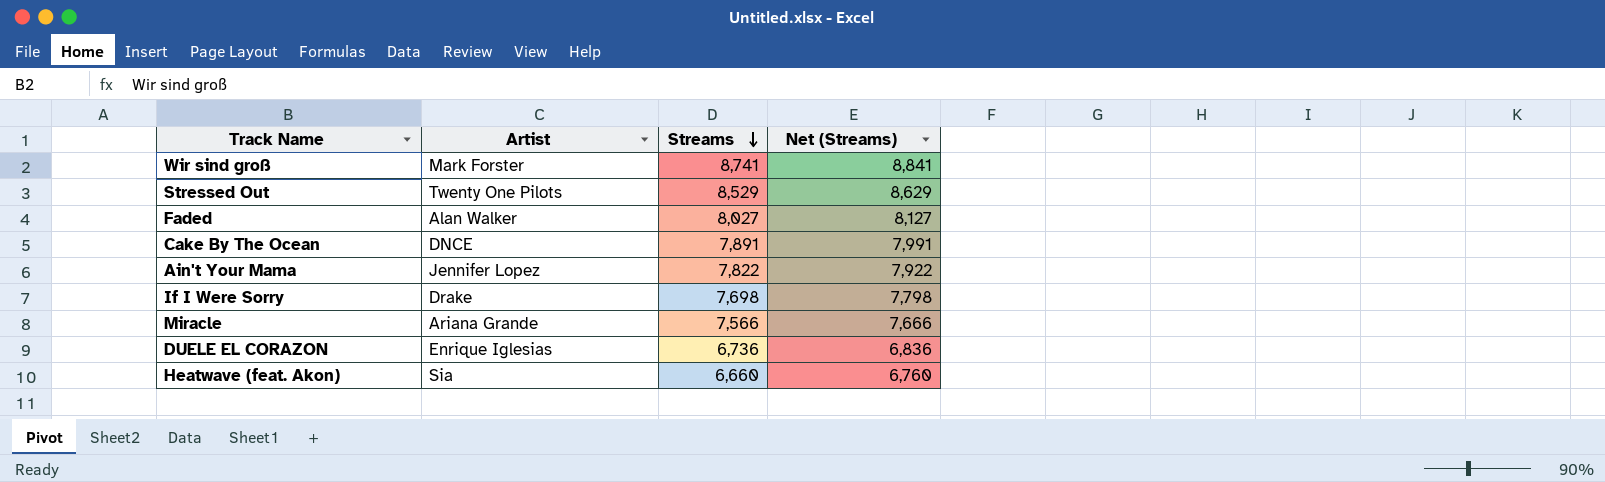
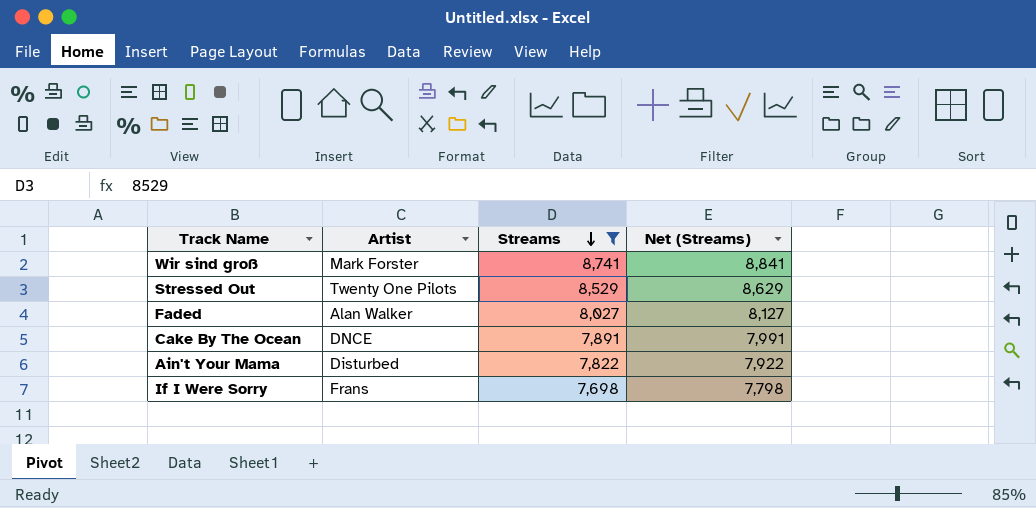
filter: none -> Streams >= 7,698
Ain't Your Mama | Artist: Jennifer Lopez -> Disturbed
If I Were Sorry | Artist: Drake -> Frans

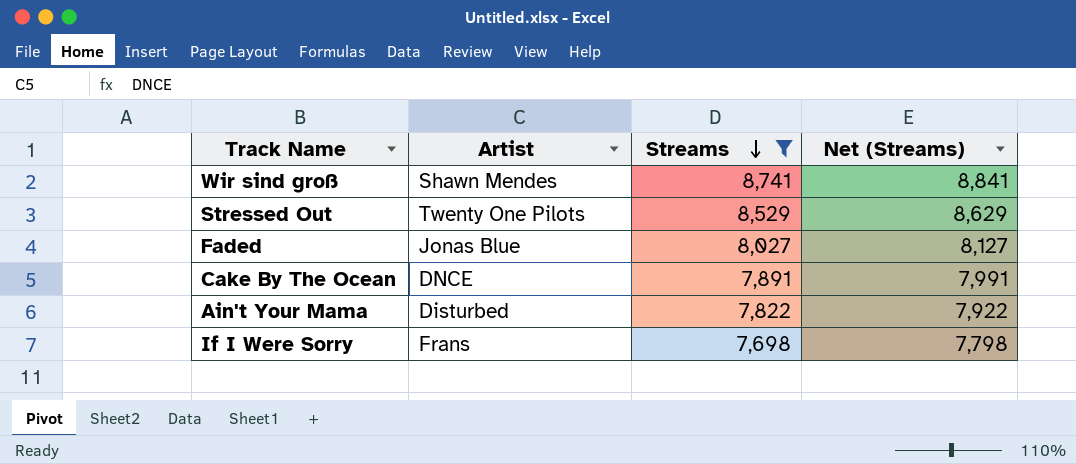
Wir sind groß | Artist: Mark Forster -> Shawn Mendes
Faded | Artist: Alan Walker -> Jonas Blue

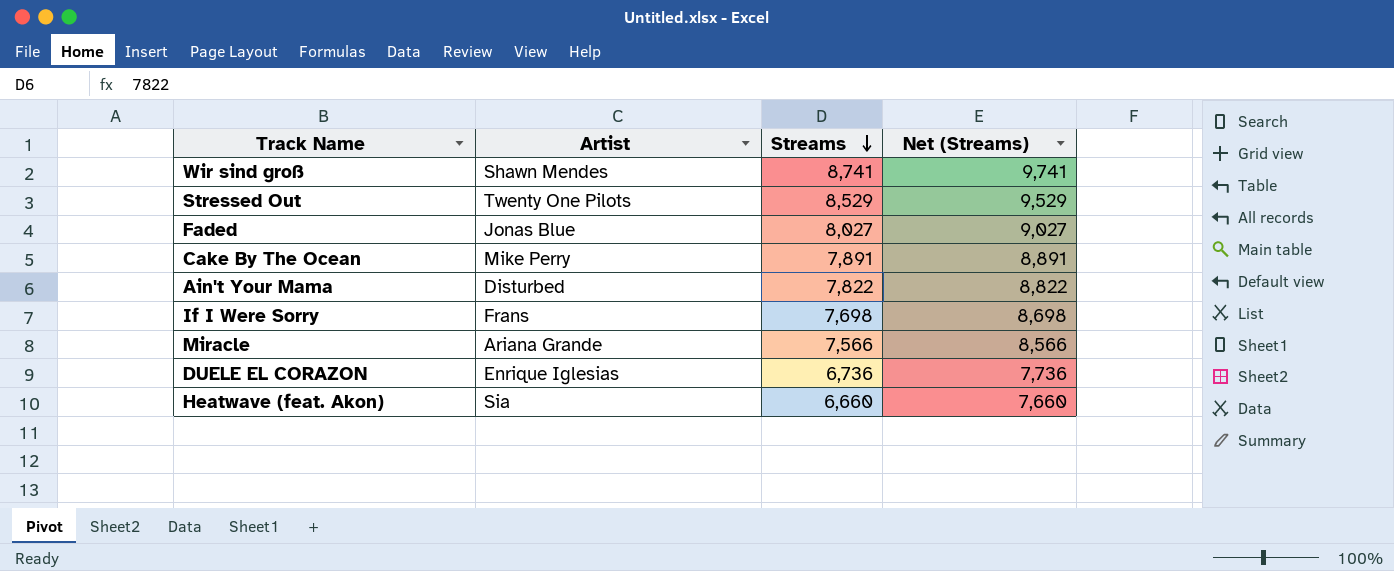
filter: Streams >= 7,698 -> none
column Net (Streams) | formula: [Streams] + 100 -> [Streams] + 1000
Cake By The Ocean | Artist: DNCE -> Mike Perry

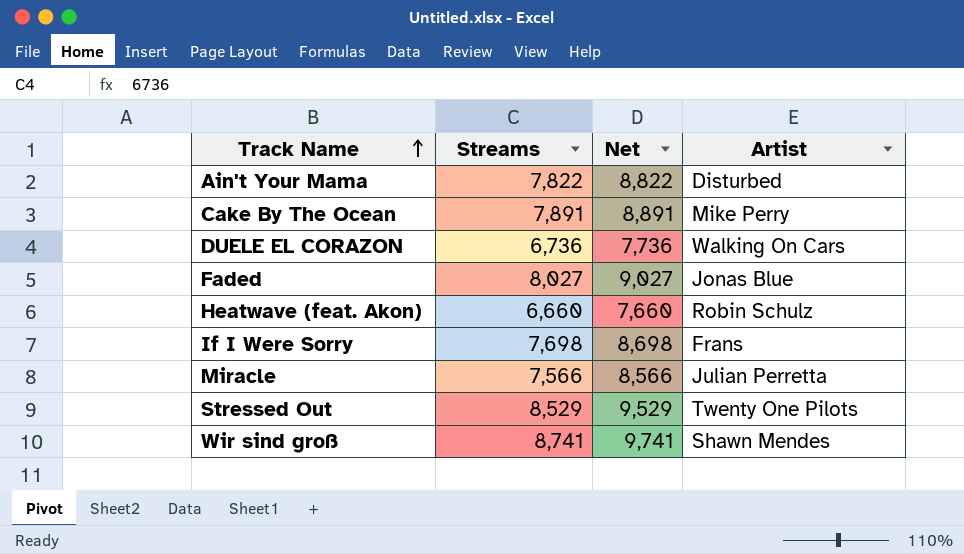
row order: Streams descending -> Track Name ascending
column name: Net (Streams) -> Net
column Artist | position: 2 -> 4
DUELE EL CORAZON | Artist: Enrique Iglesias -> Walking On Cars
Heatwave (feat. Akon) | Artist: Sia -> Robin Schulz
Miracle | Artist: Ariana Grande -> Julian Perretta

